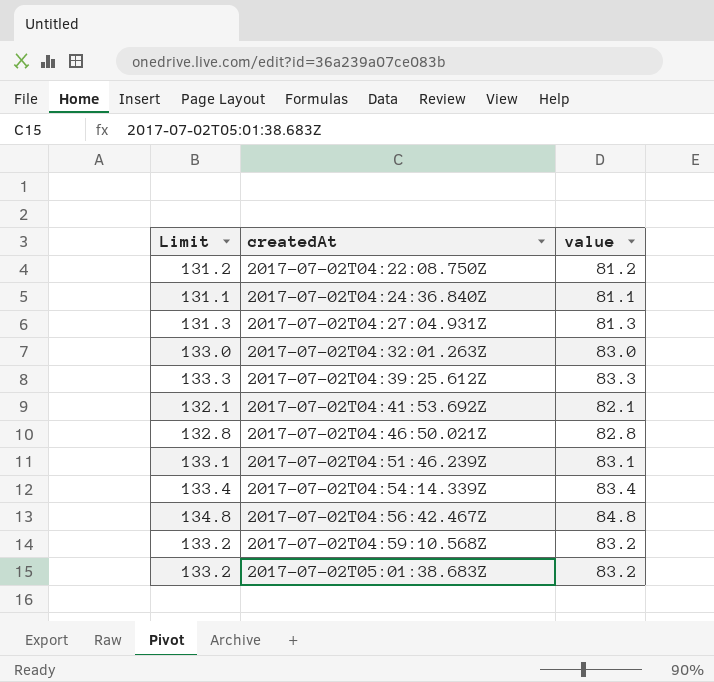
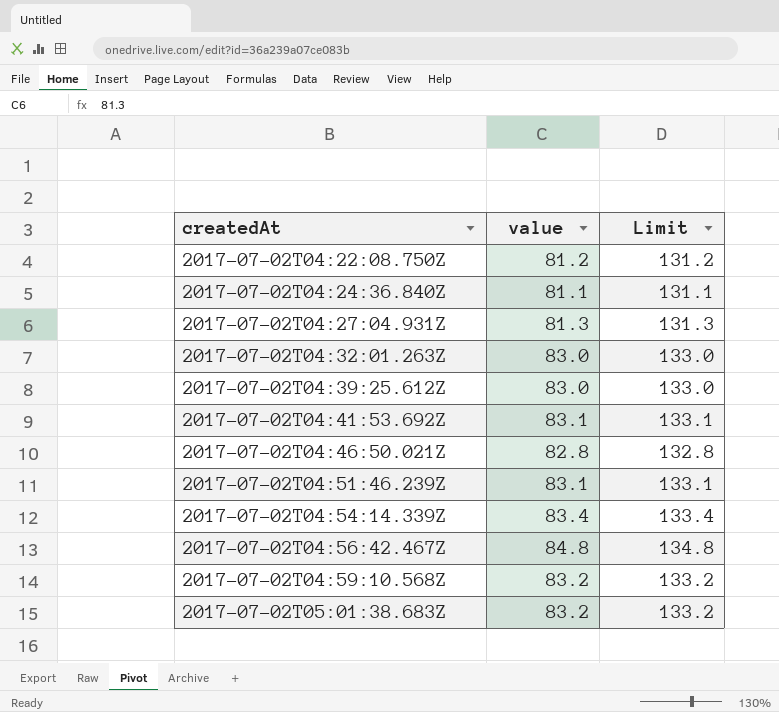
column Limit | position: 1 -> 3
2017-07-02T04:39:25.612Z | value: 83.3 -> 83.0
2017-07-02T04:39:25.612Z | Limit: 133.3 -> 133.0
2017-07-02T04:41:53.692Z | value: 82.1 -> 83.1
2017-07-02T04:41:53.692Z | Limit: 132.1 -> 133.1

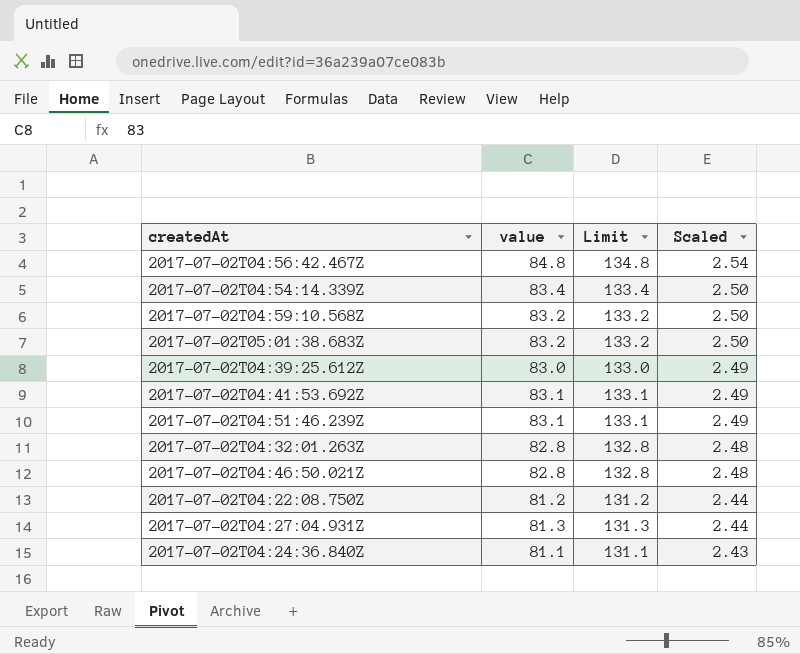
row order: createdAt ascending -> Scaled descending
column Scaled | formula: none -> [value] * 0.03
2017-07-02T04:32:01.263Z | value: 83.0 -> 82.8
2017-07-02T04:32:01.263Z | Limit: 133.0 -> 132.8

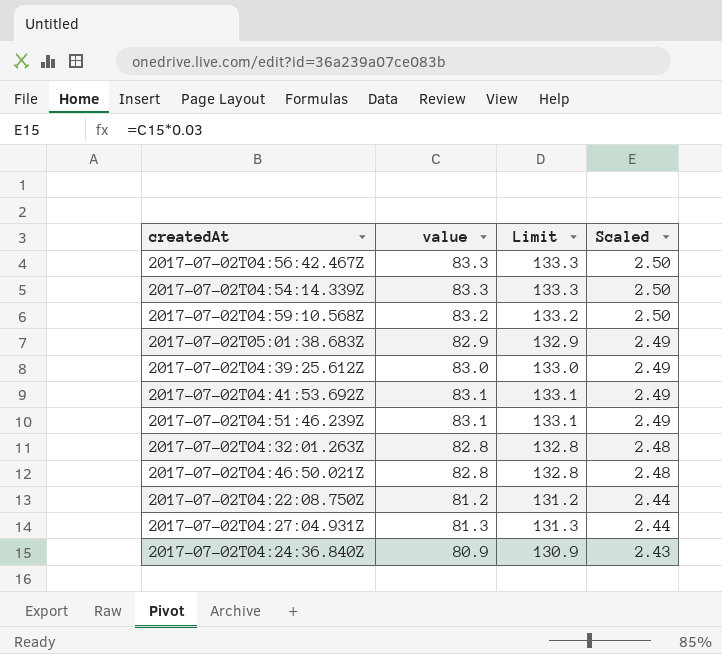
2017-07-02T04:56:42.467Z | value: 84.8 -> 83.3
2017-07-02T04:56:42.467Z | Limit: 134.8 -> 133.3
2017-07-02T04:56:42.467Z | Scaled: 2.54 -> 2.50
2017-07-02T04:54:14.339Z | value: 83.4 -> 83.3
2017-07-02T04:54:14.339Z | Limit: 133.4 -> 133.3
2017-07-02T05:01:38.683Z | value: 83.2 -> 82.9
2017-07-02T05:01:38.683Z | Limit: 133.2 -> 132.9
2017-07-02T05:01:38.683Z | Scaled: 2.50 -> 2.49
2017-07-02T04:24:36.840Z | value: 81.1 -> 80.9
2017-07-02T04:24:36.840Z | Limit: 131.1 -> 130.9

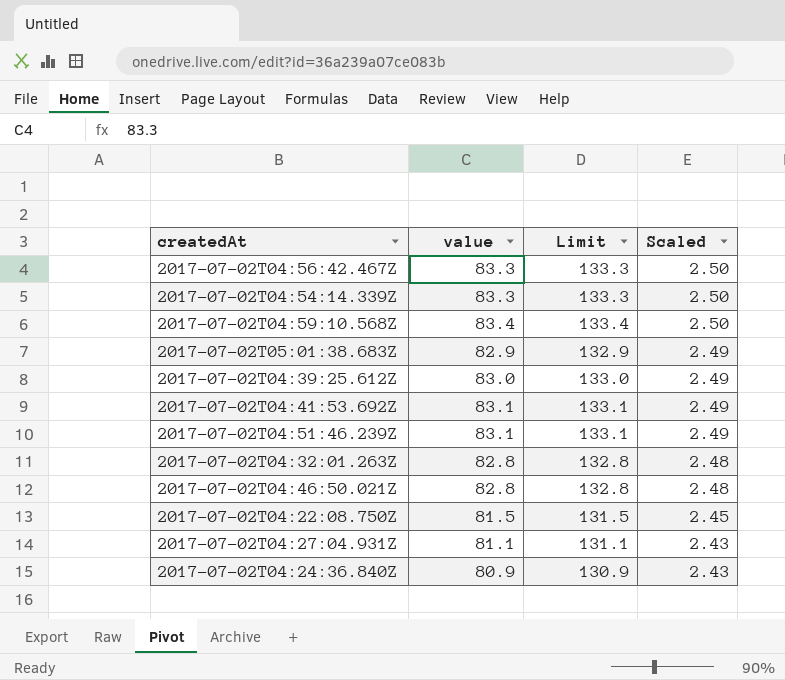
2017-07-02T04:59:10.568Z | value: 83.2 -> 83.4
2017-07-02T04:59:10.568Z | Limit: 133.2 -> 133.4
2017-07-02T04:22:08.750Z | value: 81.2 -> 81.5
2017-07-02T04:22:08.750Z | Limit: 131.2 -> 131.5
2017-07-02T04:22:08.750Z | Scaled: 2.44 -> 2.45
2017-07-02T04:27:04.931Z | value: 81.3 -> 81.1
2017-07-02T04:27:04.931Z | Limit: 131.3 -> 131.1
2017-07-02T04:27:04.931Z | Scaled: 2.44 -> 2.43

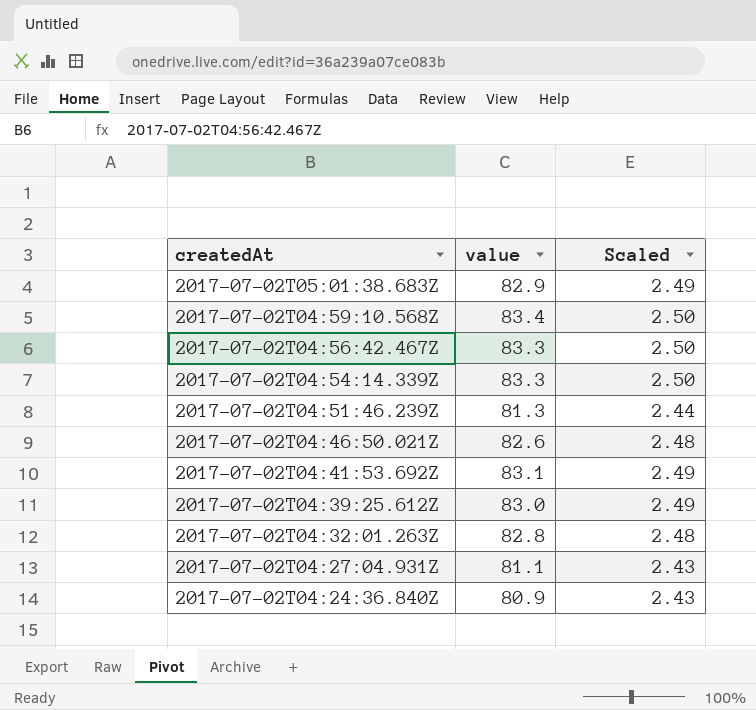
row order: Scaled descending -> createdAt descending
column Limit | formula: [value] + 50 -> none
row 2017-07-02T04:22:08.750Z: 81.5 | 131.5 | 2.45 -> none
2017-07-02T04:51:46.239Z | value: 83.1 -> 81.3
2017-07-02T04:51:46.239Z | Scaled: 2.49 -> 2.44
2017-07-02T04:46:50.021Z | value: 82.8 -> 82.6

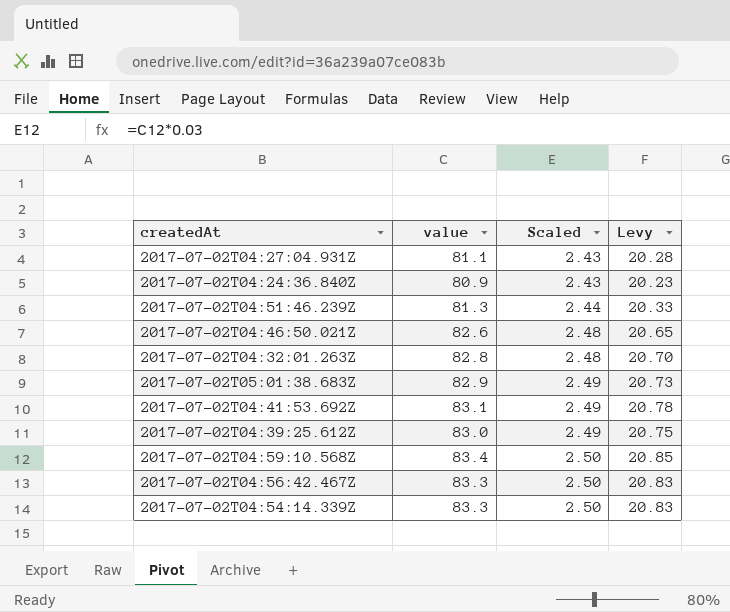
row order: createdAt descending -> Scaled ascending
column Levy | formula: none -> [value] * 0.25

